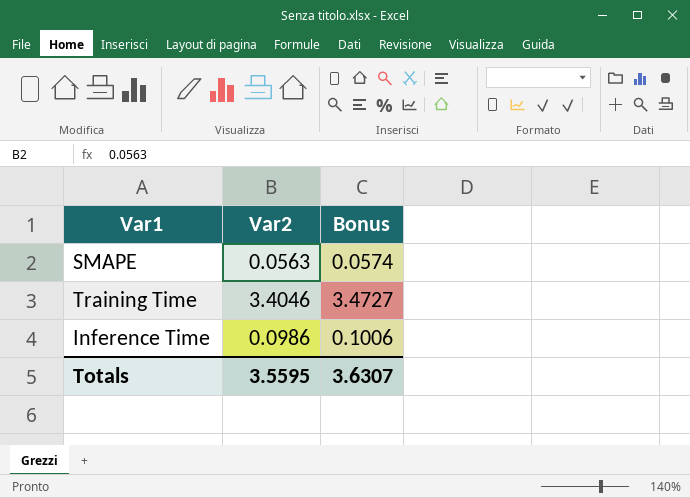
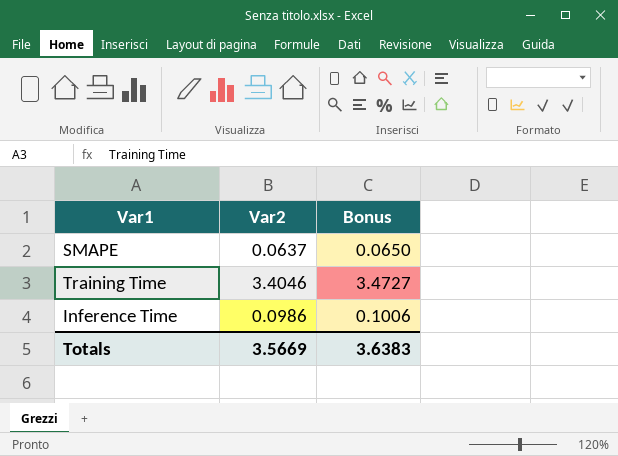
SMAPE | Var2: 0.0563 -> 0.0637
SMAPE | Bonus: 0.0574 -> 0.0650
Totals | Var2: 3.5595 -> 3.5669
Totals | Bonus: 3.6307 -> 3.6383

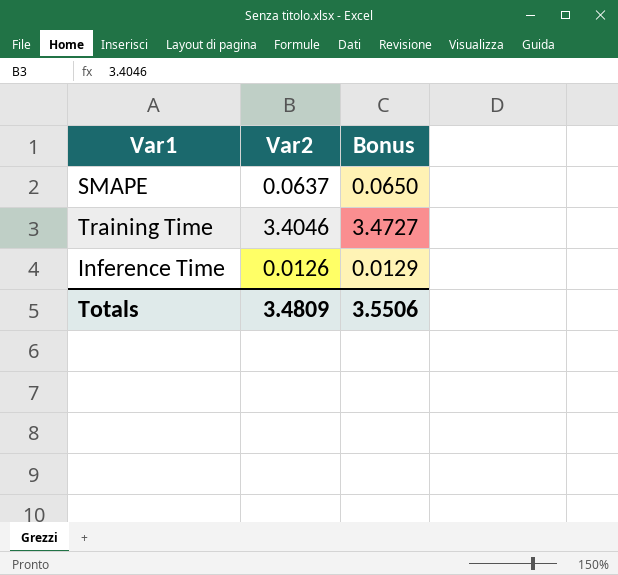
Inference Time | Var2: 0.0986 -> 0.0126
Inference Time | Bonus: 0.1006 -> 0.0129
Totals | Var2: 3.5669 -> 3.4809
Totals | Bonus: 3.6383 -> 3.5506

